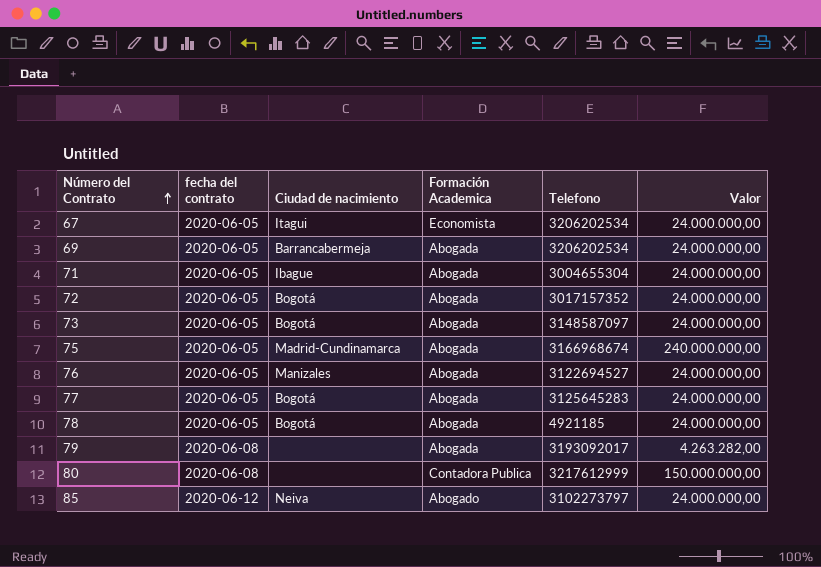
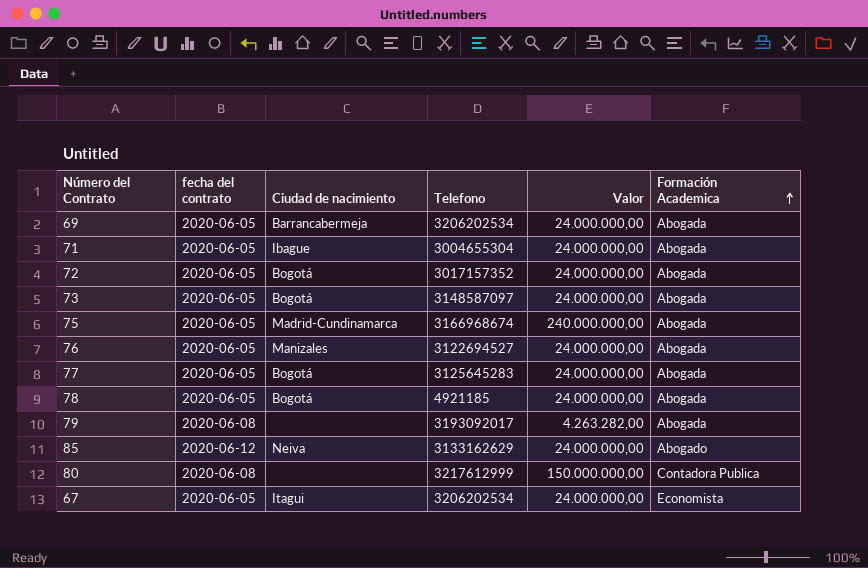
row order: Número del Contrato ascending -> Formación Academica ascending
column Formación Academica | position: 4 -> 6
85 | Telefono: 3102273797 -> 3133162629

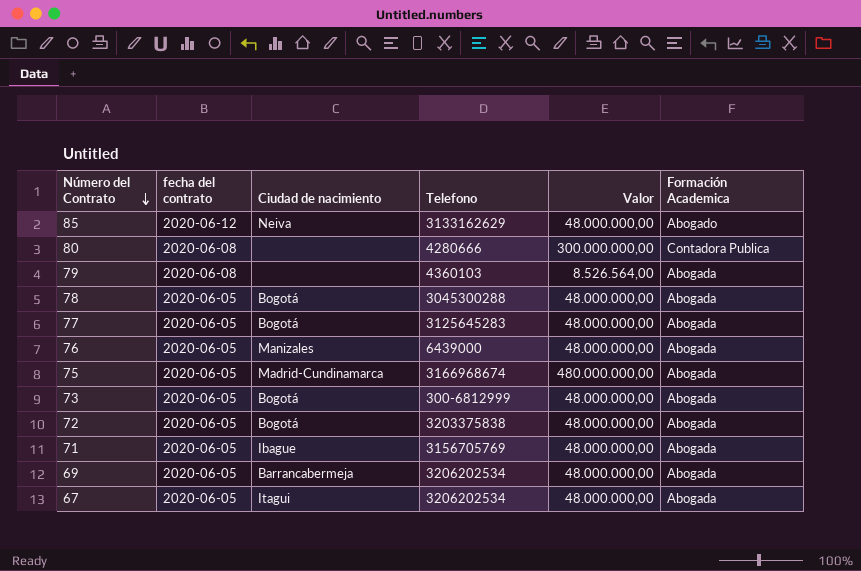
row order: Formación Academica ascending -> Número del Contrato descending
85 | Valor: 24.000.000,00 -> 48.000.000,00
80 | Telefono: 3217612999 -> 4280666
80 | Valor: 150.000.000,00 -> 300.000.000,00
79 | Telefono: 3193092017 -> 4360103
79 | Valor: 4.263.282,00 -> 8.526.564,00
78 | Telefono: 4921185 -> 3045300288
78 | Valor: 24.000.000,00 -> 48.000.000,00
77 | Valor: 24.000.000,00 -> 48.000.000,00
76 | Telefono: 3122694527 -> 6439000
76 | Valor: 24.000.000,00 -> 48.000.000,00
75 | Valor: 240.000.000,00 -> 480.000.000,00
73 | Telefono: 3148587097 -> 300-6812999
73 | Valor: 24.000.000,00 -> 48.000.000,00
72 | Telefono: 3017157352 -> 3203375838
72 | Valor: 24.000.000,00 -> 48.000.000,00
71 | Telefono: 3004655304 -> 3156705769
71 | Valor: 24.000.000,00 -> 48.000.000,00
69 | Valor: 24.000.000,00 -> 48.000.000,00
67 | Valor: 24.000.000,00 -> 48.000.000,00
67 | Formación Academica: Economista -> Abogada

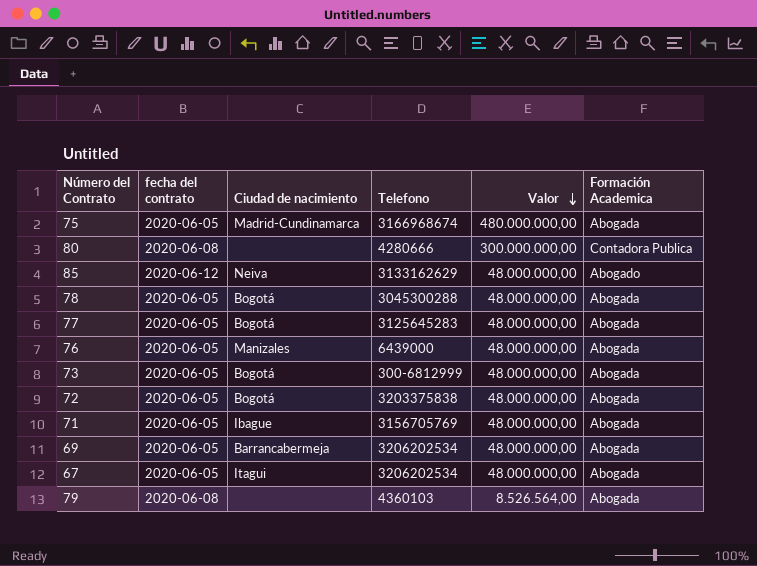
row order: Número del Contrato descending -> Valor descending

